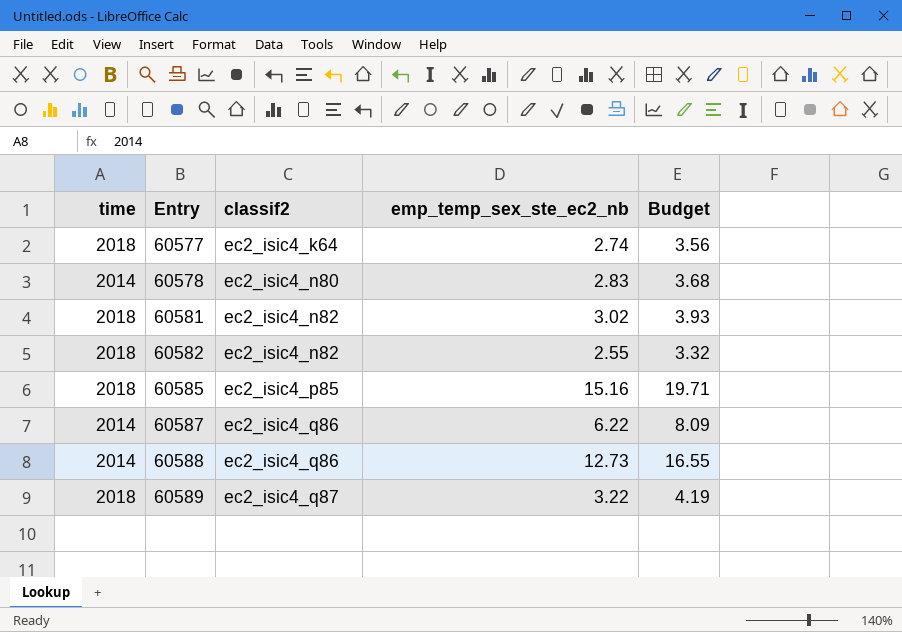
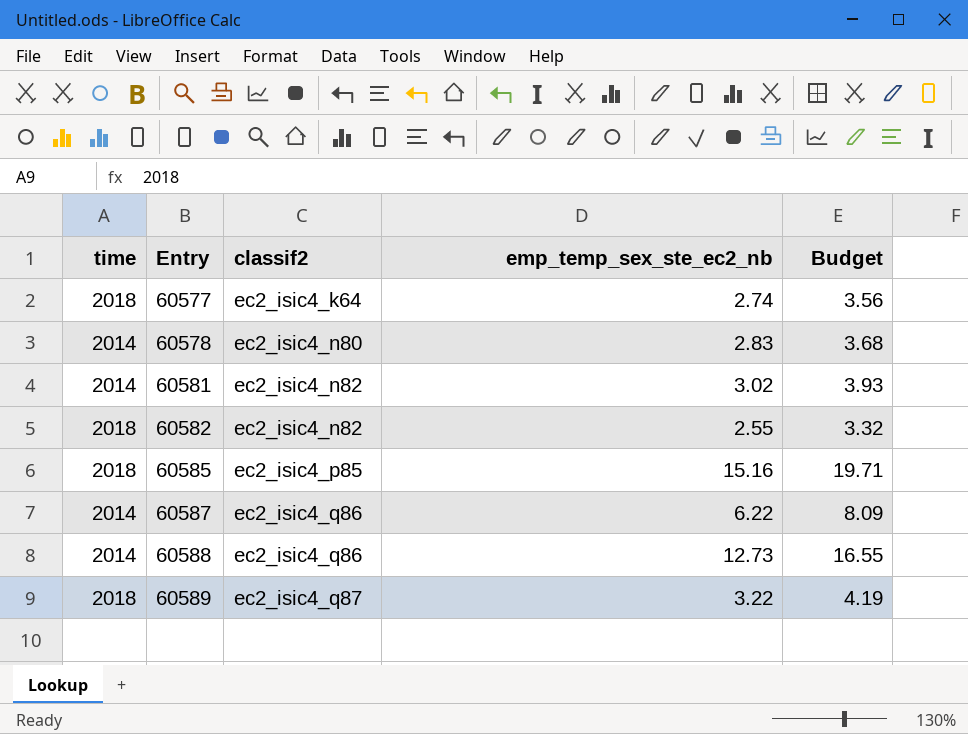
60581 | time: 2018 -> 2014

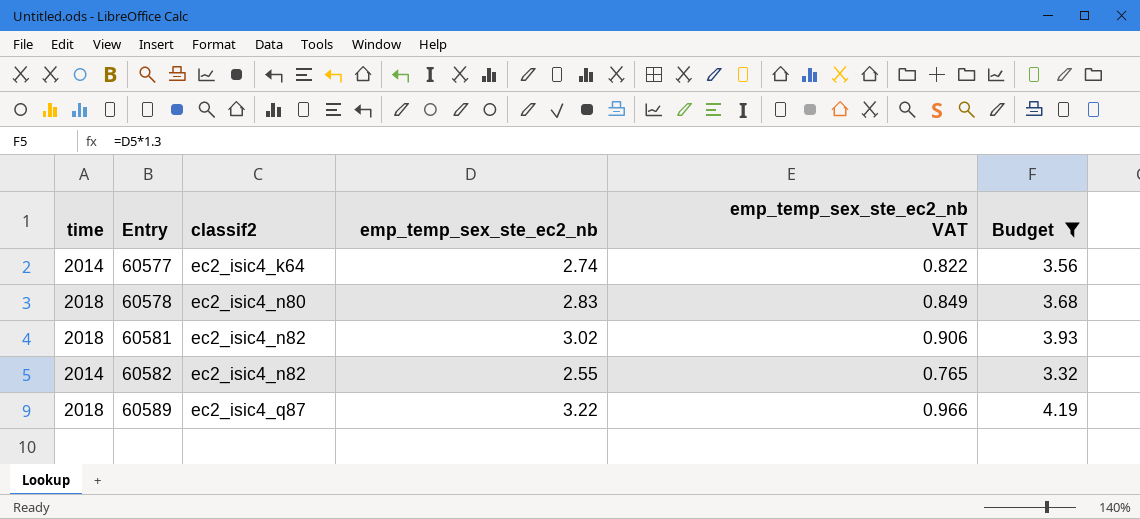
filter: none -> Budget <= 4.19
column emp_temp_sex_ste_ec2_nb VAT | formula: none -> [emp_temp_sex_ste_ec2_nb] * 0.3
60577 | time: 2018 -> 2014
60578 | time: 2014 -> 2018
60581 | time: 2014 -> 2018
60582 | time: 2018 -> 2014

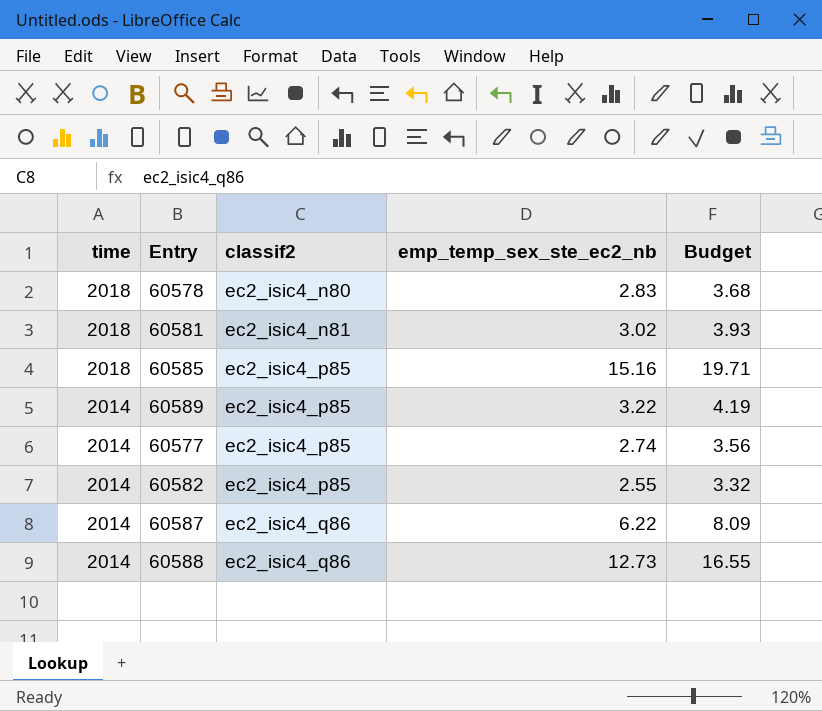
filter: Budget <= 4.19 -> none
row order: Entry ascending -> time descending
column emp_temp_sex_ste_ec2_nb VAT | formula: [emp_temp_sex_ste_ec2_nb] * 0.3 -> none
60581 | classif2: ec2_isic4_n82 -> ec2_isic4_n81
60589 | time: 2018 -> 2014
60589 | classif2: ec2_isic4_q87 -> ec2_isic4_p85
60577 | classif2: ec2_isic4_k64 -> ec2_isic4_p85
60582 | classif2: ec2_isic4_n82 -> ec2_isic4_p85

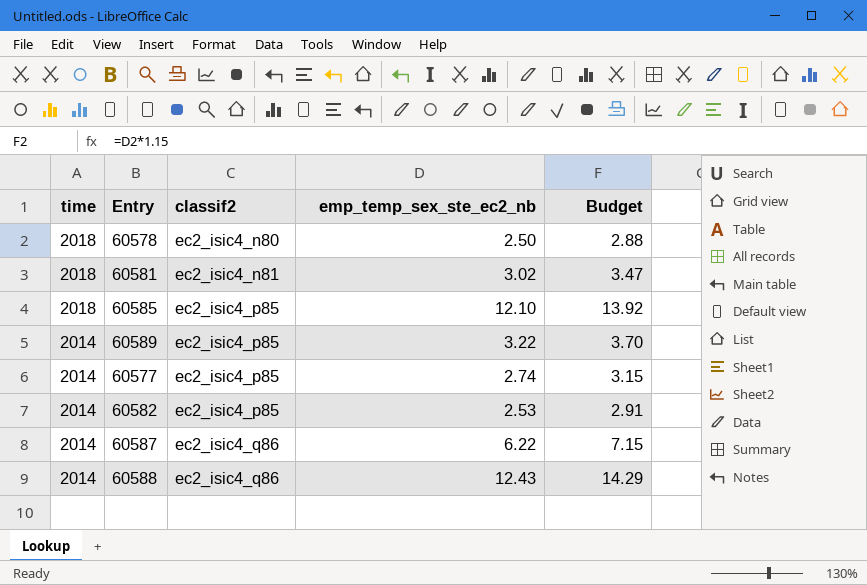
column Budget | formula: [emp_temp_sex_ste_ec2_nb] * 1.3 -> [emp_temp_sex_ste_ec2_nb] * 1.15
60578 | emp_temp_sex_ste_ec2_nb: 2.83 -> 2.50
60585 | emp_temp_sex_ste_ec2_nb: 15.16 -> 12.10
60582 | emp_temp_sex_ste_ec2_nb: 2.55 -> 2.53
60588 | emp_temp_sex_ste_ec2_nb: 12.73 -> 12.43

